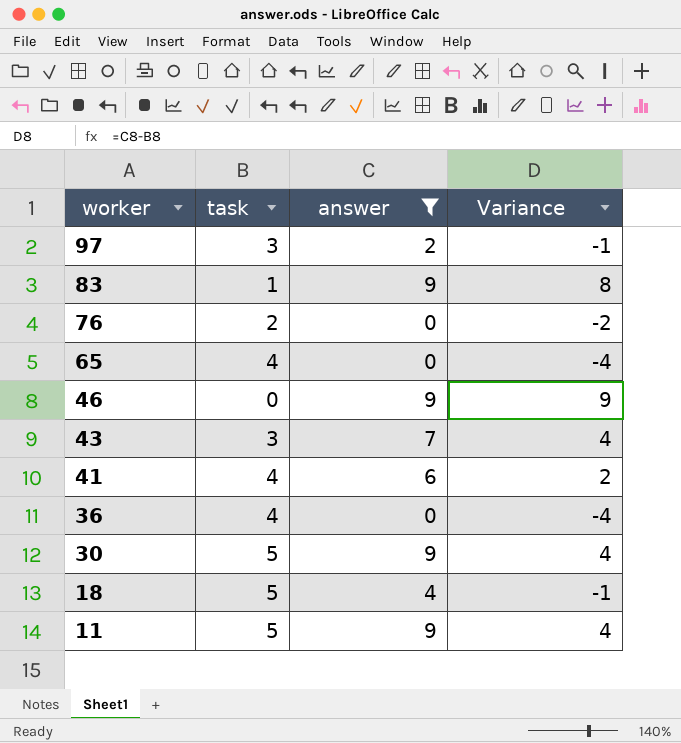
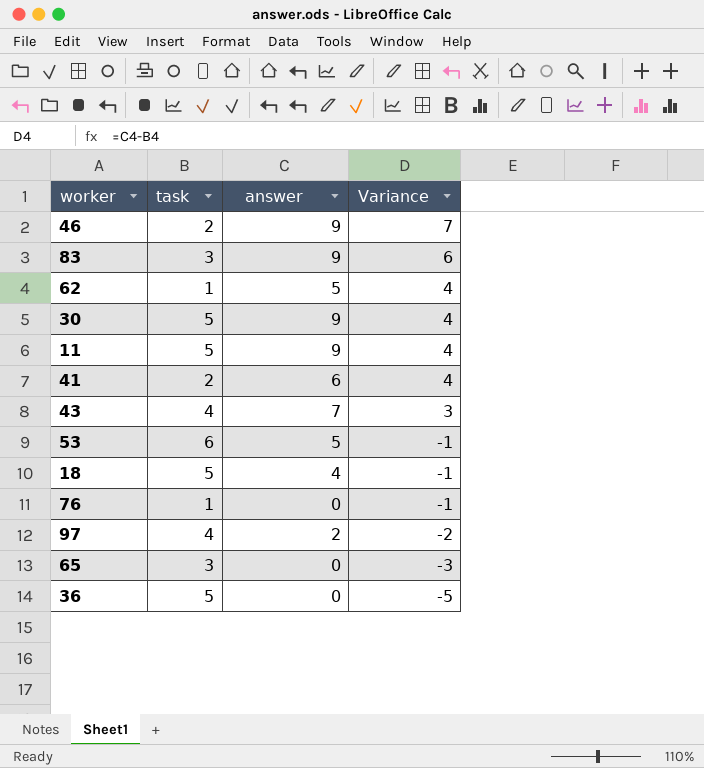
filter: answer != 5 -> none
row order: worker descending -> Variance descending
46 | task: 0 -> 2
46 | Variance: 9 -> 7
83 | task: 1 -> 3
83 | Variance: 8 -> 6
41 | task: 4 -> 2
41 | Variance: 2 -> 4
43 | task: 3 -> 4
43 | Variance: 4 -> 3
76 | task: 2 -> 1
76 | Variance: -2 -> -1
97 | task: 3 -> 4
97 | Variance: -1 -> -2
65 | task: 4 -> 3
65 | Variance: -4 -> -3
36 | task: 4 -> 5
36 | Variance: -4 -> -5

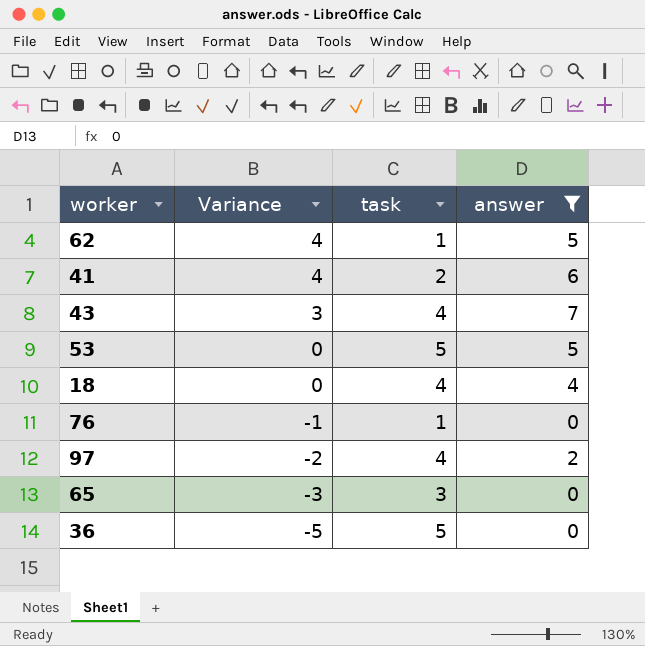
filter: none -> answer != 9
column Variance | position: 4 -> 2
53 | Variance: -1 -> 0
53 | task: 6 -> 5
18 | Variance: -1 -> 0
18 | task: 5 -> 4

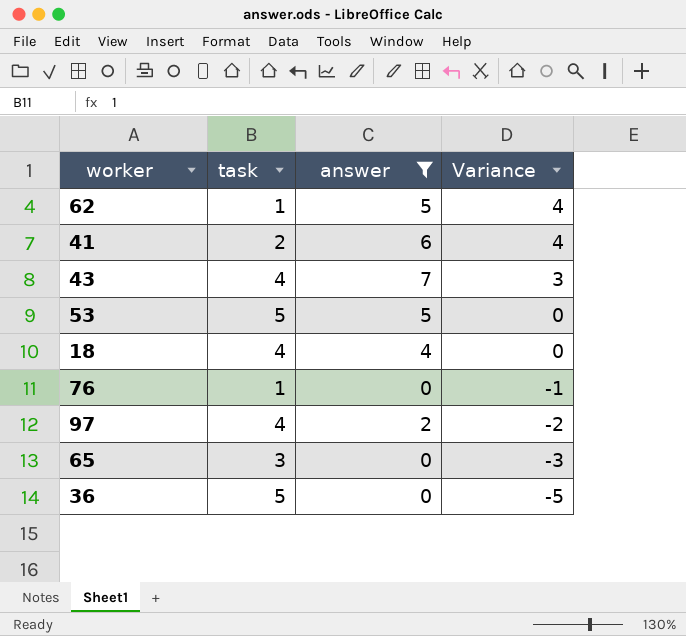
column Variance | position: 2 -> 4

